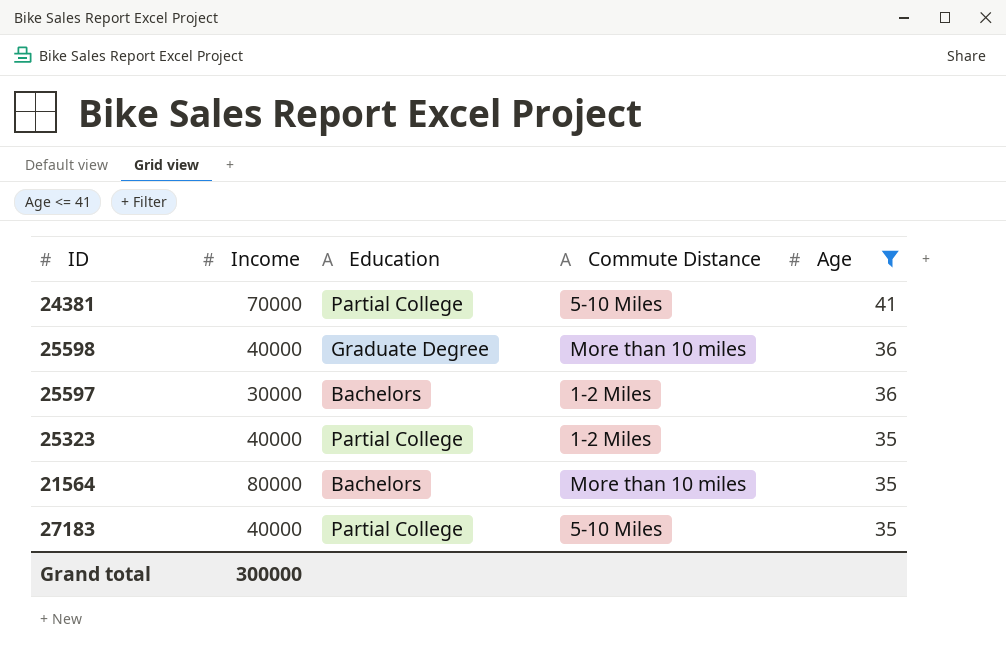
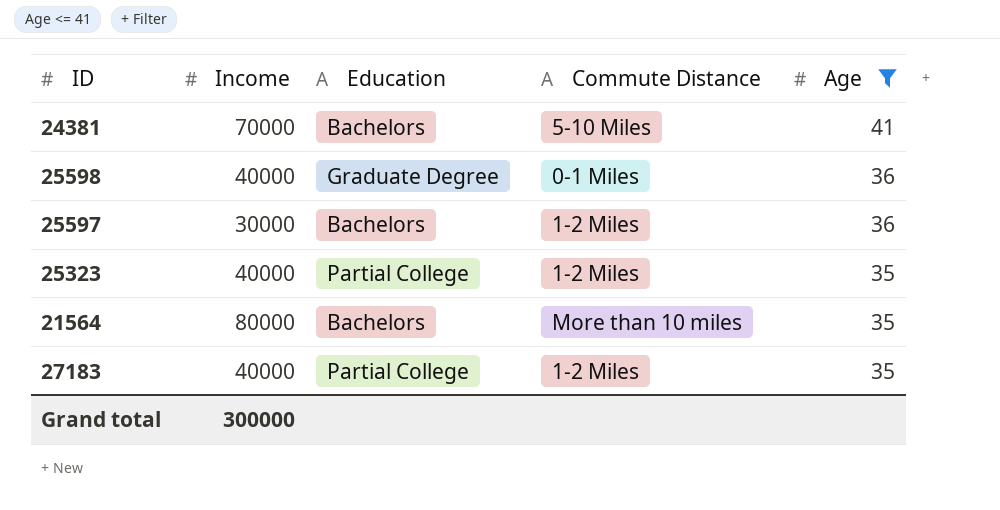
24381 | Education: Partial College -> Bachelors
25598 | Commute Distance: More than 10 miles -> 0-1 Miles
27183 | Commute Distance: 5-10 Miles -> 1-2 Miles

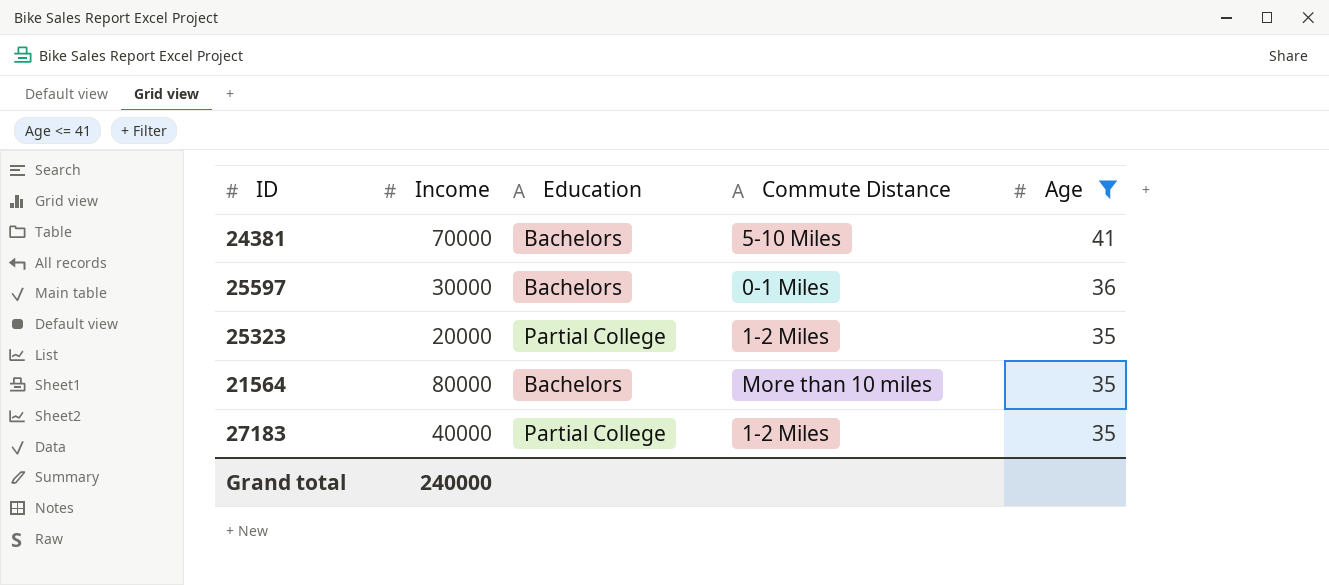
row 25598: 40000 | Graduate Degree | 0-1 Miles | 36 -> none
25597 | Commute Distance: 1-2 Miles -> 0-1 Miles
25323 | Income: 40000 -> 20000
Grand total | Income: 300000 -> 240000

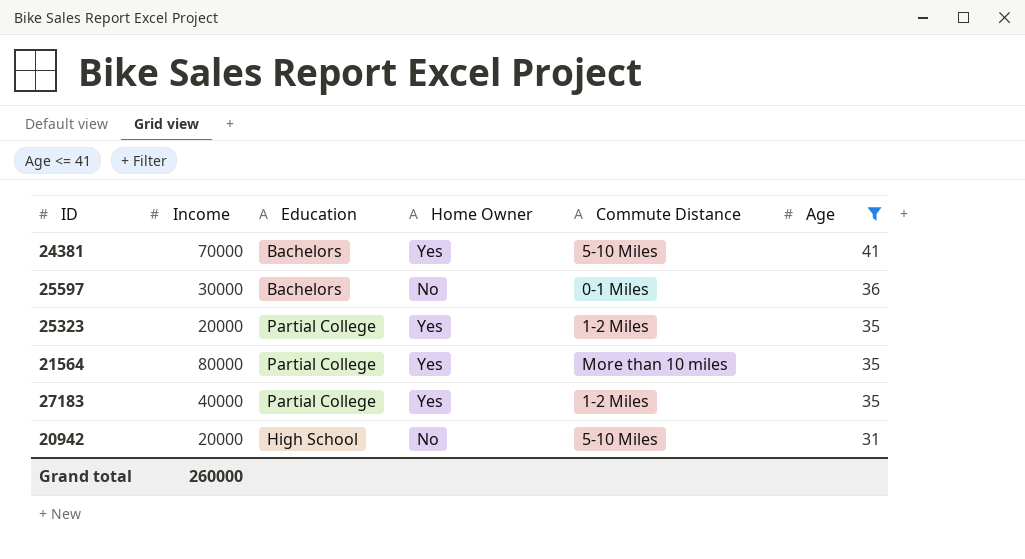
column Home Owner | position: none -> 4
21564 | Education: Bachelors -> Partial College
row 20942: none -> 20000 | High School | No | 5-10 Miles | 31
Grand total | Income: 240000 -> 260000

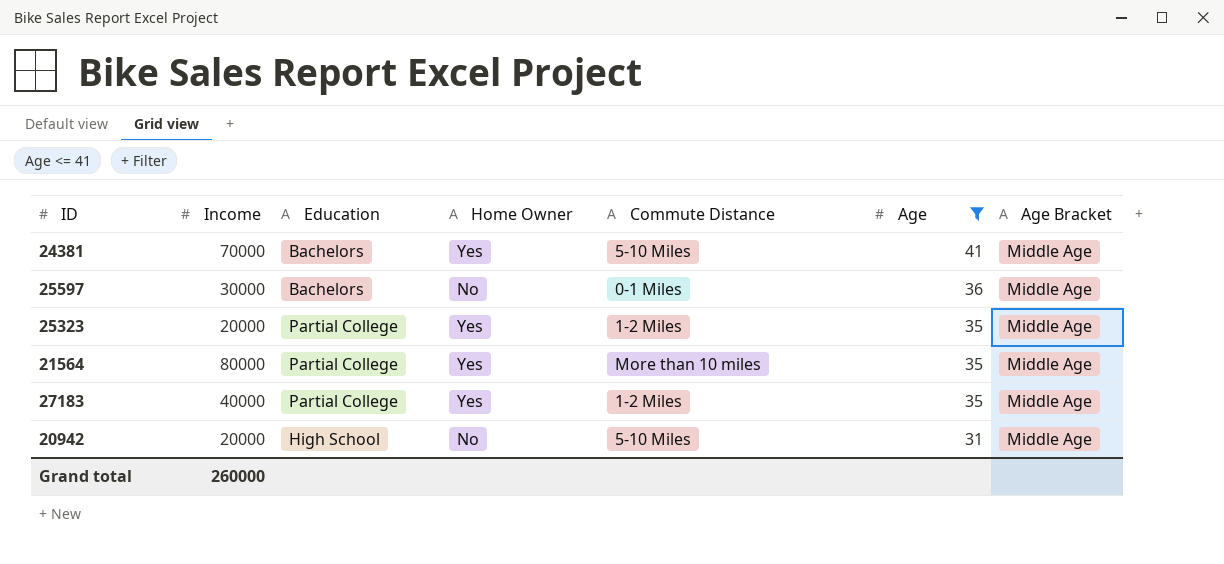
column Age Bracket | position: none -> 7

